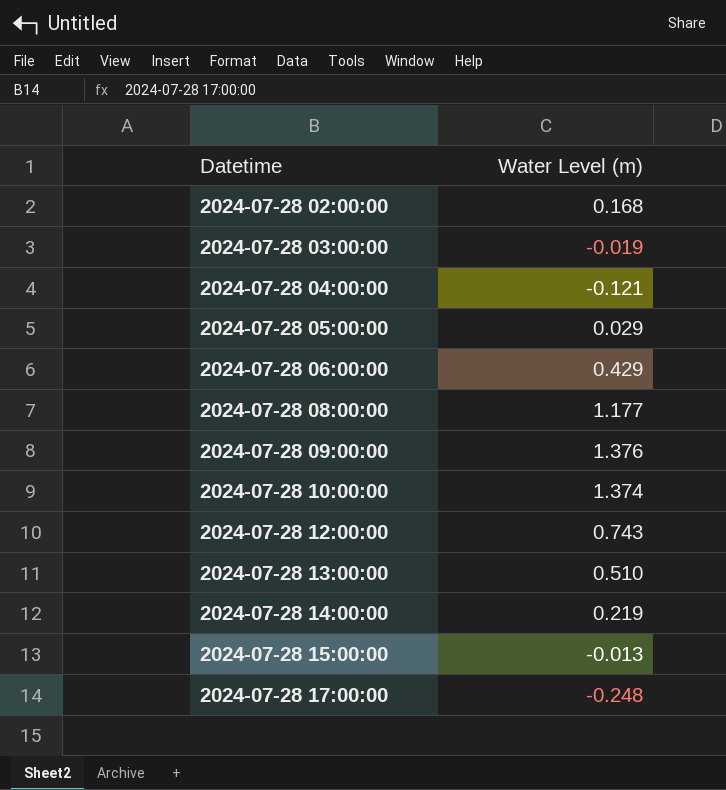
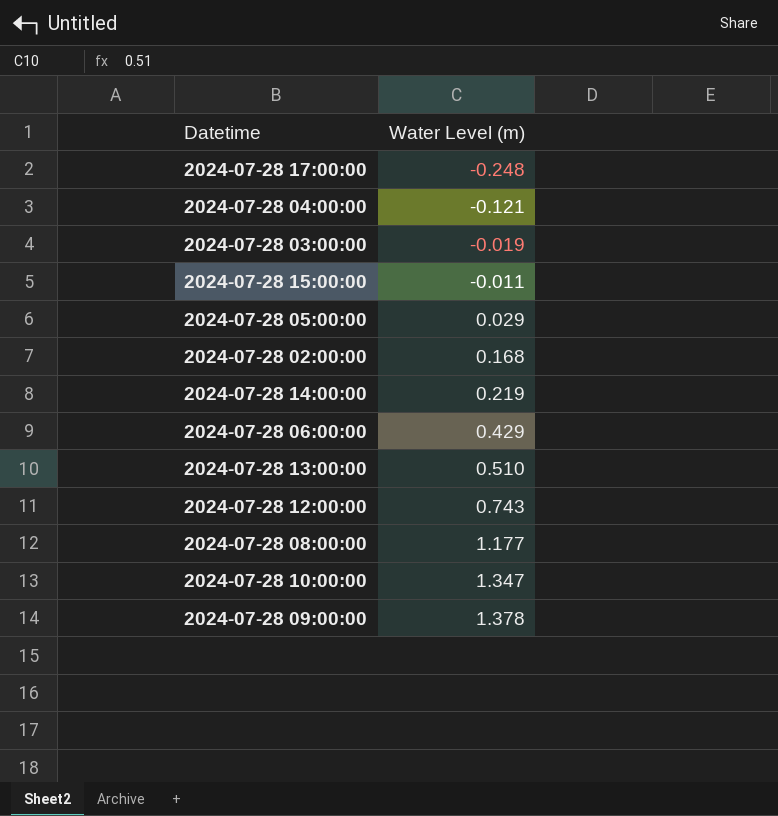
row order: Datetime ascending -> Water Level (m) ascending
2024-07-28 15:00:00 | Water Level (m): -0.013 -> -0.011
2024-07-28 10:00:00 | Water Level (m): 1.374 -> 1.347
2024-07-28 09:00:00 | Water Level (m): 1.376 -> 1.378

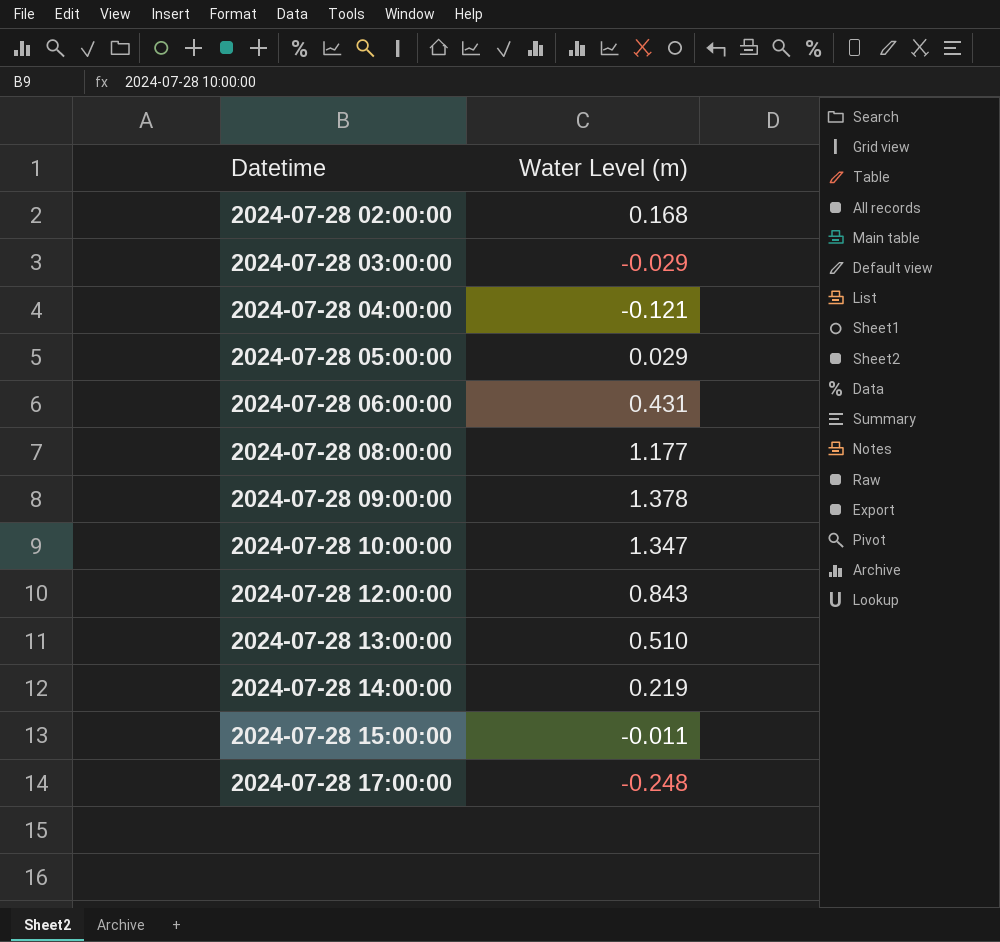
row order: Water Level (m) ascending -> Datetime ascending
2024-07-28 03:00:00 | Water Level (m): -0.019 -> -0.029
2024-07-28 06:00:00 | Water Level (m): 0.429 -> 0.431
2024-07-28 12:00:00 | Water Level (m): 0.743 -> 0.843

